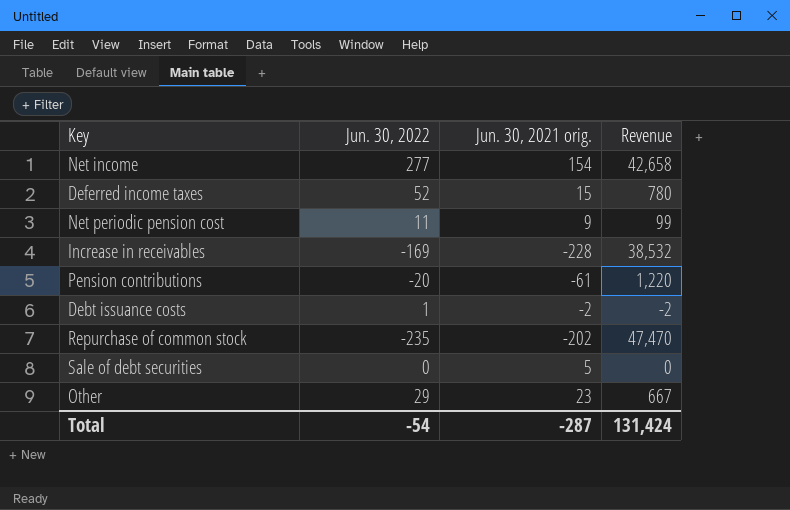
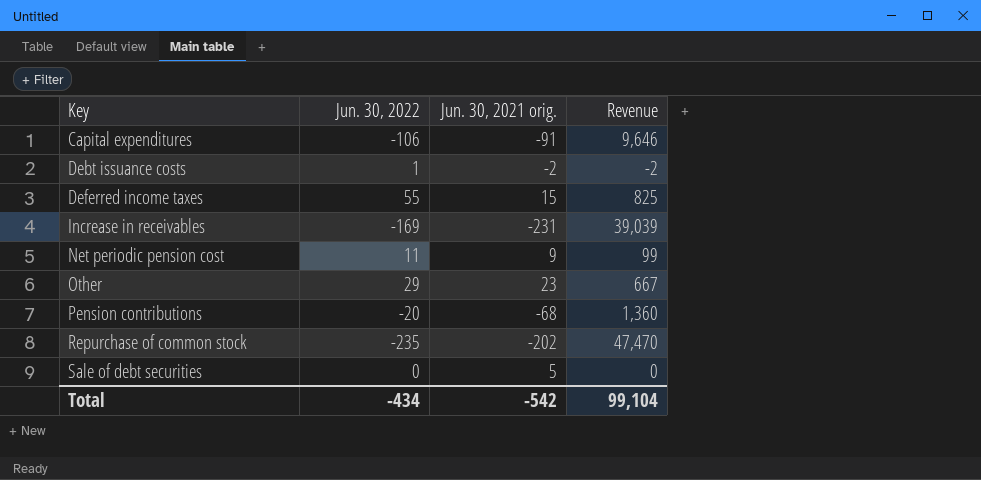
row order: none -> Key ascending
row Net income: 277 | 154 | 42,658 -> none
row Capital expenditures: none -> -106 | -91 | 9,646
Deferred income taxes | Jun. 30, 2022: 52 -> 55
Deferred income taxes | Revenue: 780 -> 825
Increase in receivables | Jun. 30, 2021 orig.: -228 -> -231
Increase in receivables | Revenue: 38,532 -> 39,039
Pension contributions | Jun. 30, 2021 orig.: -61 -> -68
Pension contributions | Revenue: 1,220 -> 1,360
Total | Jun. 30, 2022: -54 -> -434
Total | Jun. 30, 2021 orig.: -287 -> -542
Total | Revenue: 131,424 -> 99,104

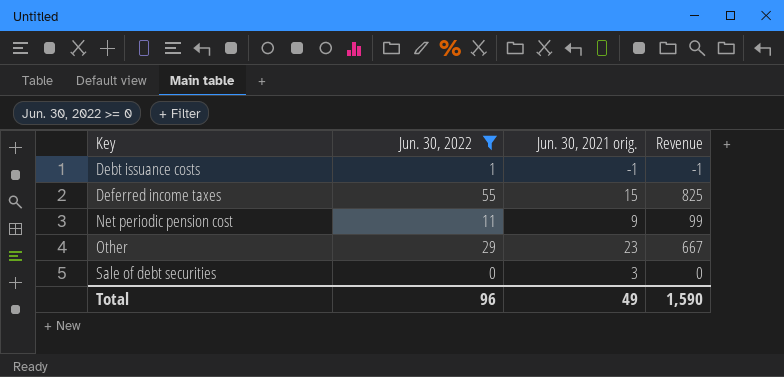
filter: none -> Jun. 30, 2022 >= 0
Debt issuance costs | Jun. 30, 2021 orig.: -2 -> -1
Debt issuance costs | Revenue: -2 -> -1
Sale of debt securities | Jun. 30, 2021 orig.: 5 -> 3
Total | Jun. 30, 2022: -434 -> 96
Total | Jun. 30, 2021 orig.: -542 -> 49
Total | Revenue: 99,104 -> 1,590

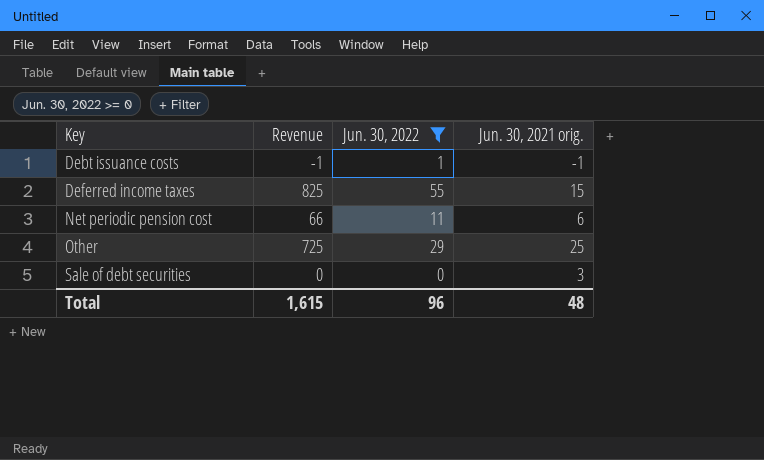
column Revenue | position: 4 -> 2
Net periodic pension cost | Revenue: 99 -> 66
Net periodic pension cost | Jun. 30, 2021 orig.: 9 -> 6
Other | Revenue: 667 -> 725
Other | Jun. 30, 2021 orig.: 23 -> 25
Total | Revenue: 1,590 -> 1,615
Total | Jun. 30, 2021 orig.: 49 -> 48

